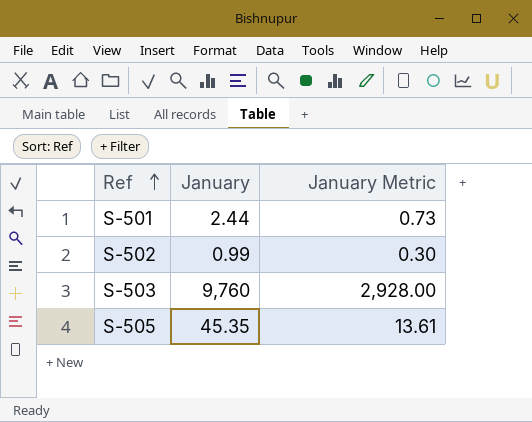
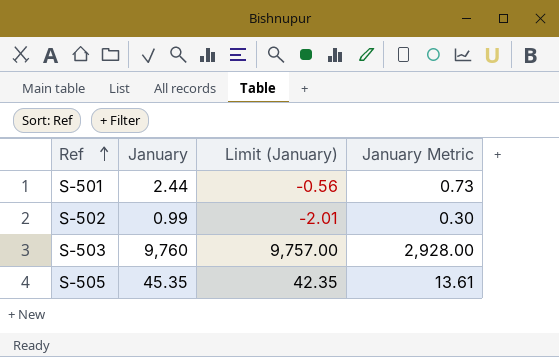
column Limit (January) | formula: none -> [January] - 3

